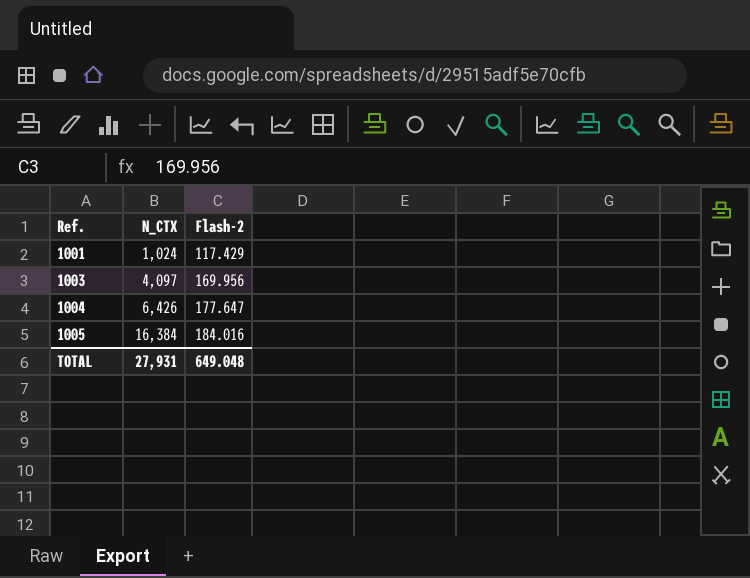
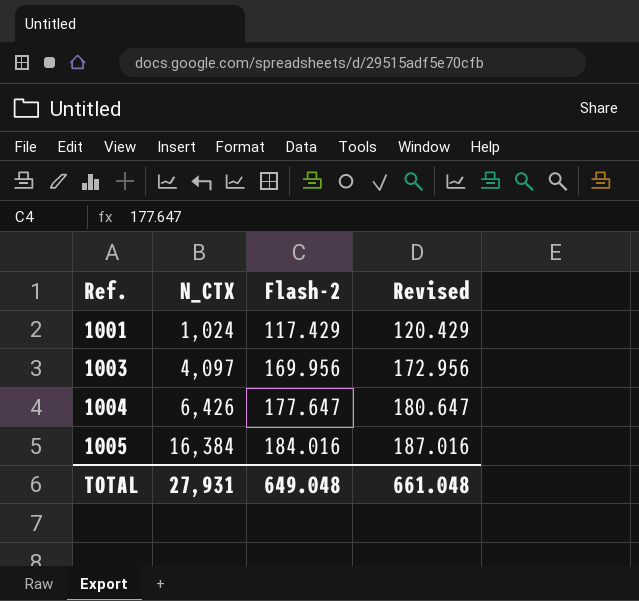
column Revised | formula: none -> [Flash-2] + 3

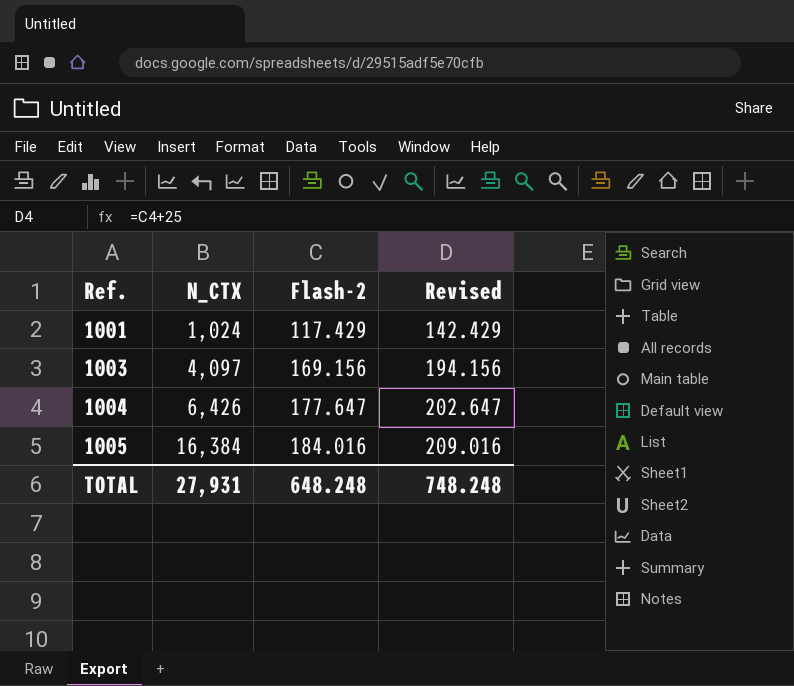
column Revised | formula: [Flash-2] + 3 -> [Flash-2] + 25
1003 | Flash-2: 169.956 -> 169.156
TOTAL | Flash-2: 649.048 -> 648.248
TOTAL | Revised: 661.048 -> 748.248

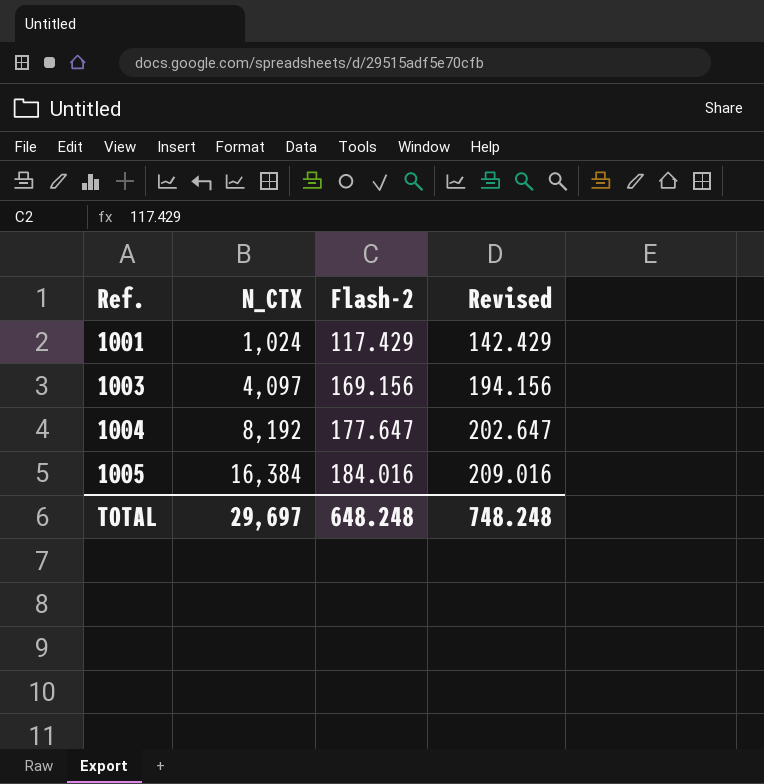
1004 | N_CTX: 6,426 -> 8,192
TOTAL | N_CTX: 27,931 -> 29,697

